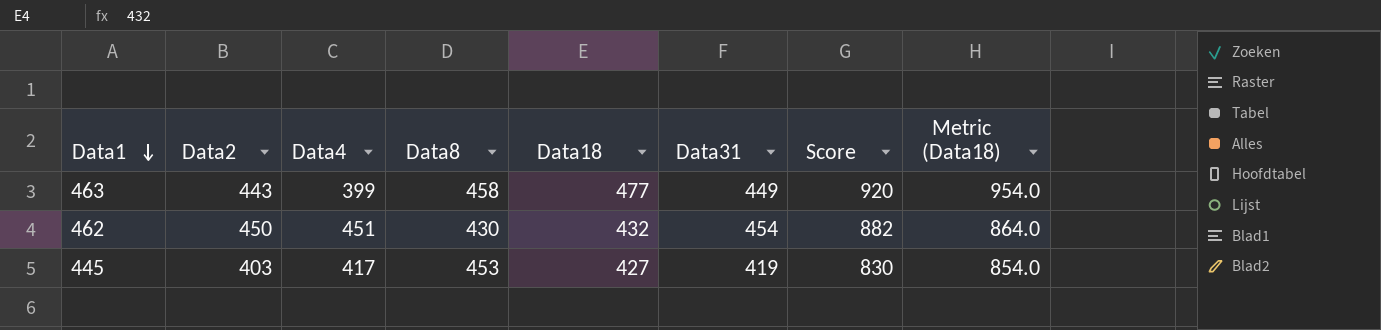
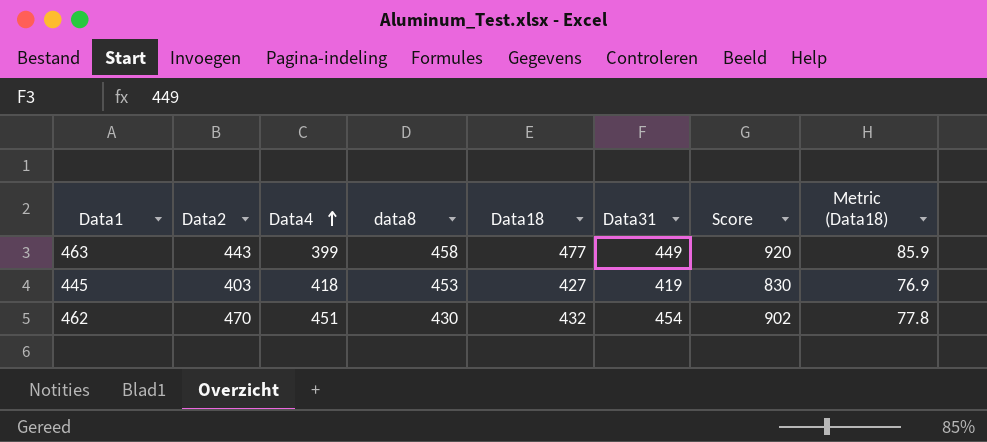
row order: Data1 descending -> Data4 ascending
column name: Data8 -> data8
column Metric (Data18) | formula: [Data18] * 2 -> [Data18] * 0.18
445 | Data4: 417 -> 418
462 | Data2: 450 -> 470
462 | Score: 882 -> 902

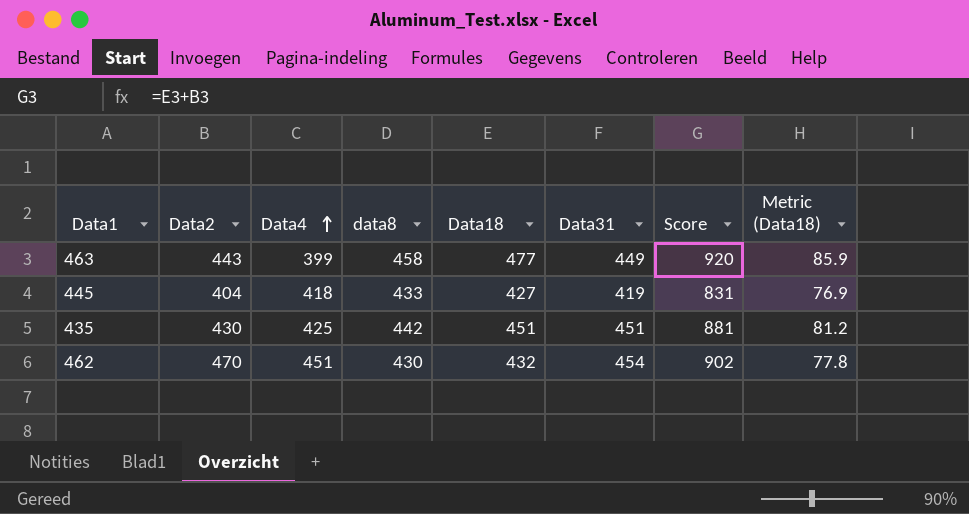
445 | Data2: 403 -> 404
445 | data8: 453 -> 433
445 | Score: 830 -> 831
row 435: none -> 430 | 425 | 442 | 451 | 451 | 881 | 81.2

